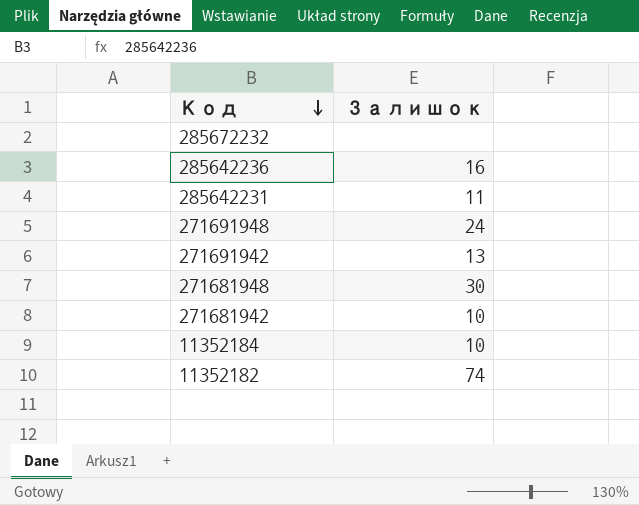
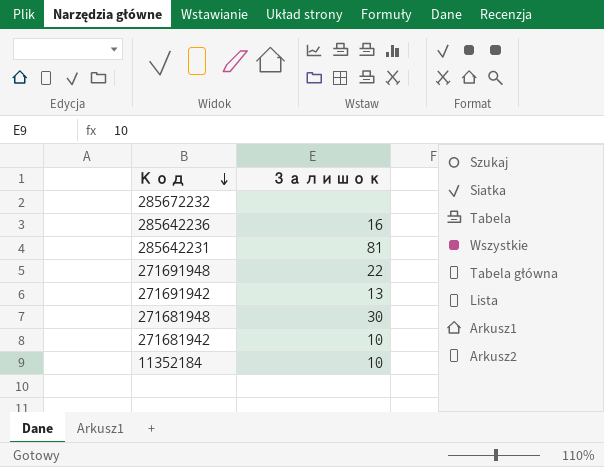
row 11352182: 74 -> none
285642231 | Залишок: 11 -> 81
271691948 | Залишок: 24 -> 22

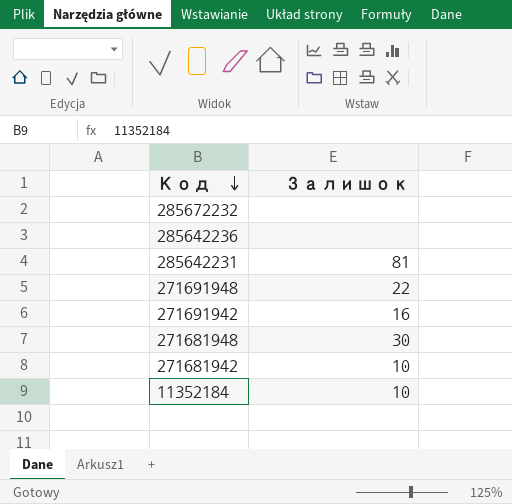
285642236 | Залишок: 16 -> none
271691942 | Залишок: 13 -> 16

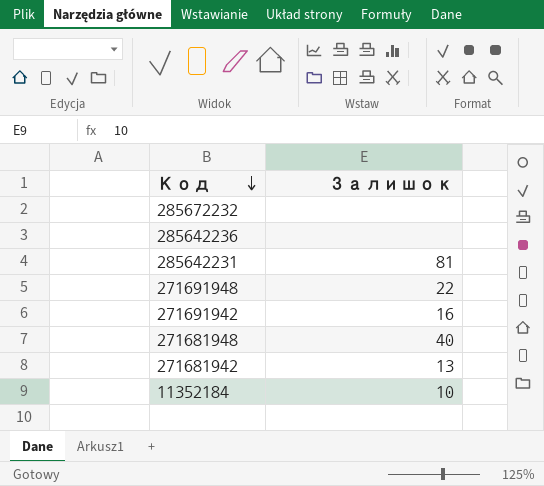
271681948 | Залишок: 30 -> 40
271681942 | Залишок: 10 -> 13

